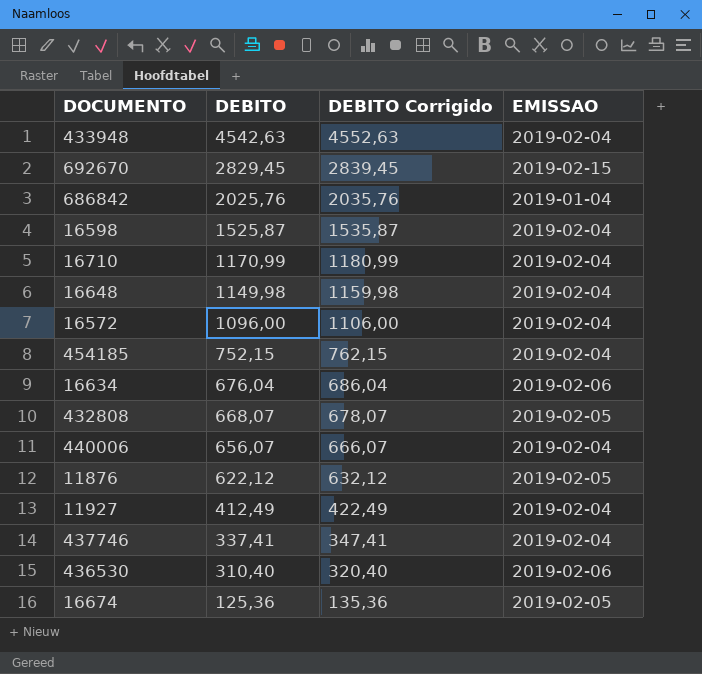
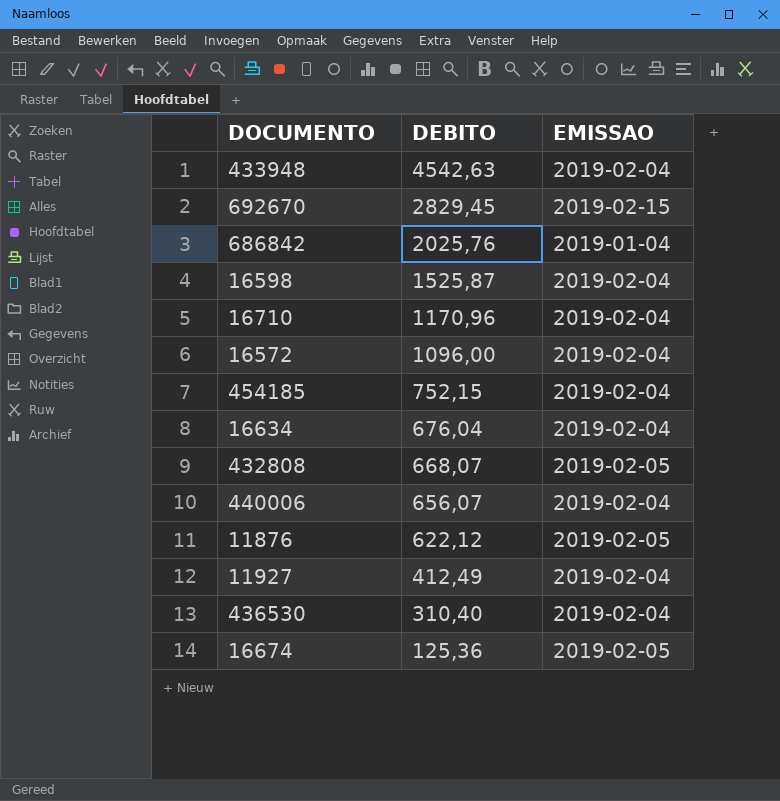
column DEBITO Corrigido | formula: [DEBITO] + 10 -> none
row 16648: 1149,98 | 1159,98 | 2019-02-04 -> none
row 437746: 337,41 | 347,41 | 2019-02-04 -> none
16710 | DEBITO: 1170,99 -> 1170,96
16634 | EMISSAO: 2019-02-06 -> 2019-02-04
436530 | EMISSAO: 2019-02-06 -> 2019-02-04

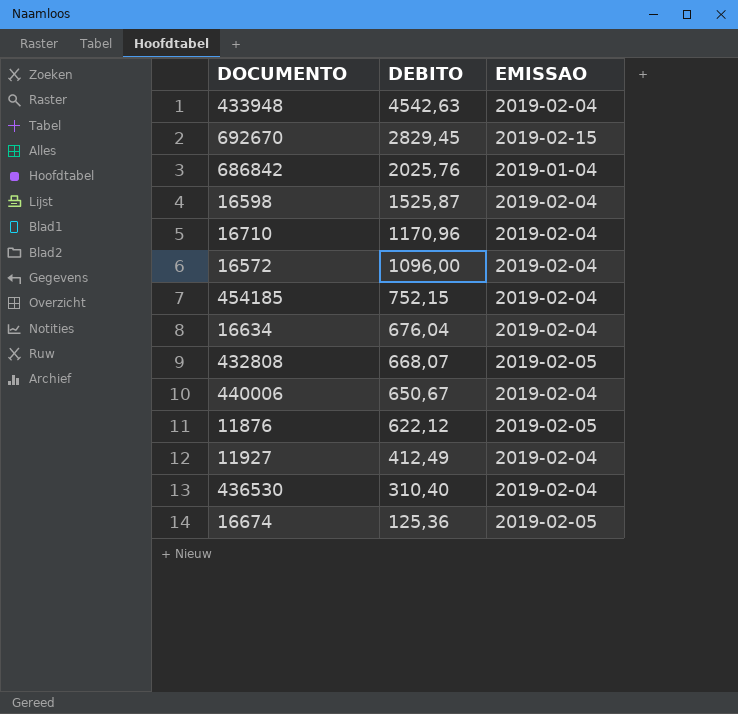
440006 | DEBITO: 656,07 -> 650,67

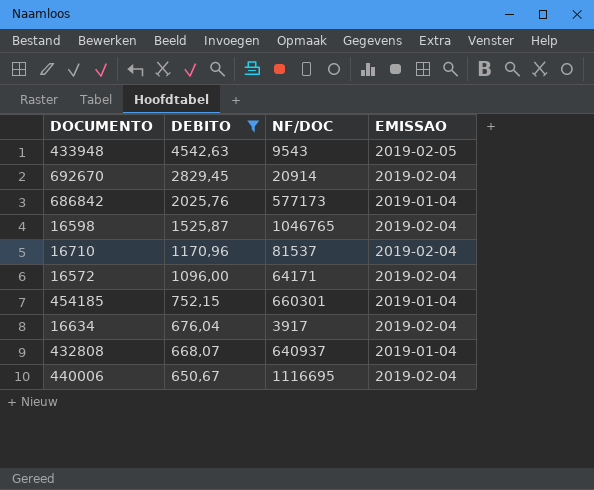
filter: none -> DEBITO >= 650,67
column NF/DOC | position: none -> 3
433948 | EMISSAO: 2019-02-04 -> 2019-02-05
692670 | EMISSAO: 2019-02-15 -> 2019-02-04
454185 | EMISSAO: 2019-02-04 -> 2019-01-04
432808 | EMISSAO: 2019-02-05 -> 2019-01-04

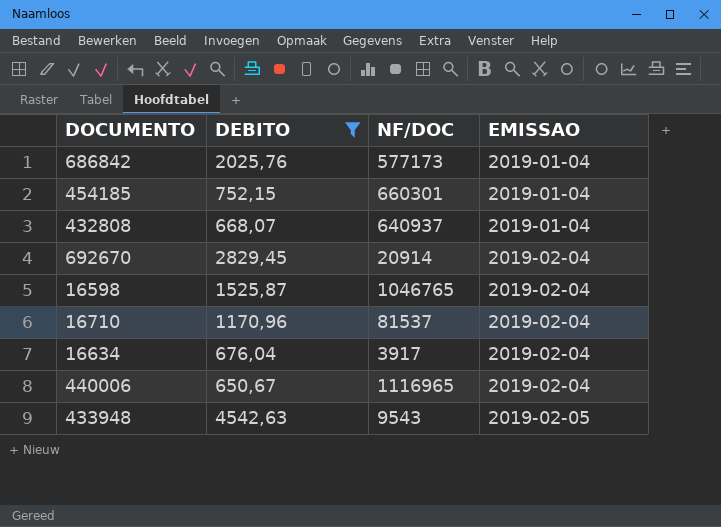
row order: DEBITO descending -> EMISSAO ascending
row 16572: 1096,00 | 64171 | 2019-02-04 -> none
440006 | NF/DOC: 1116695 -> 1116965

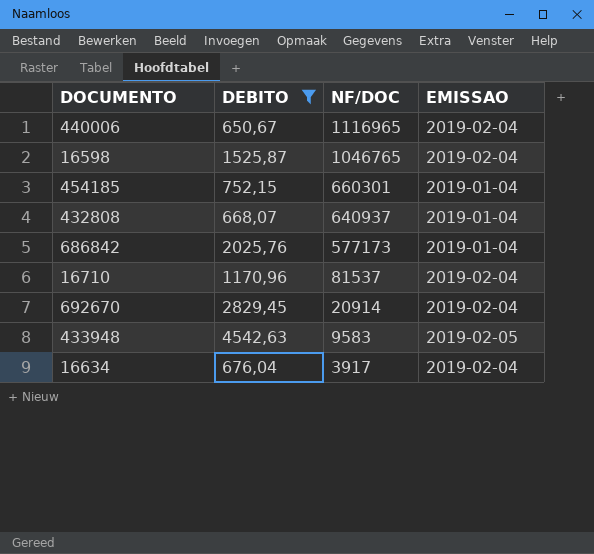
row order: EMISSAO ascending -> NF/DOC descending
433948 | NF/DOC: 9543 -> 9583

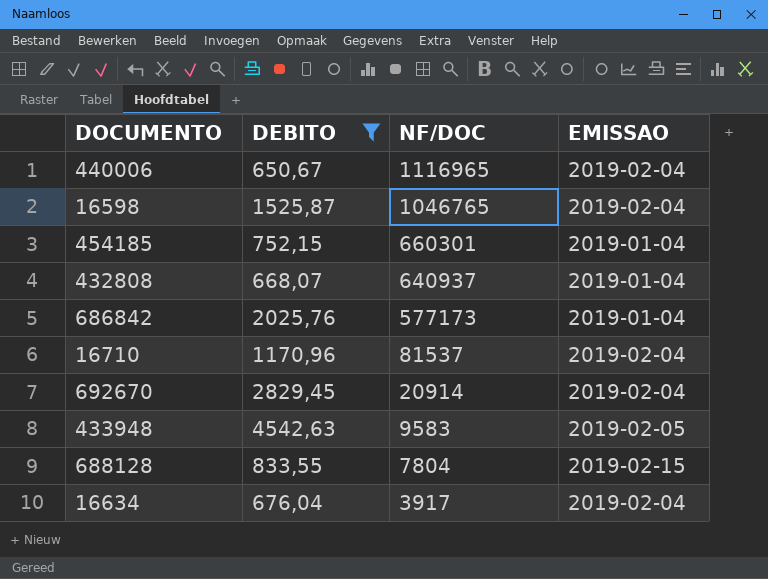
row 688128: none -> 833,55 | 7804 | 2019-02-15

